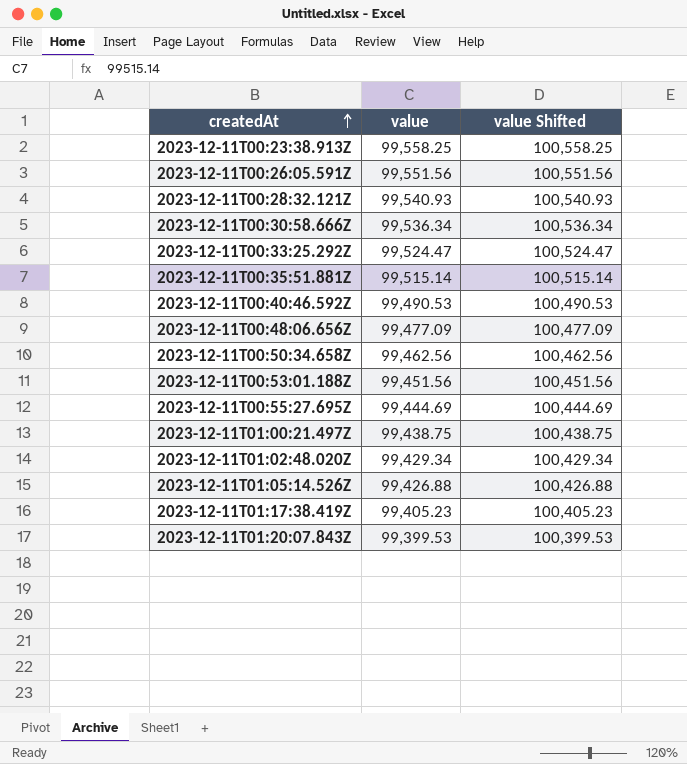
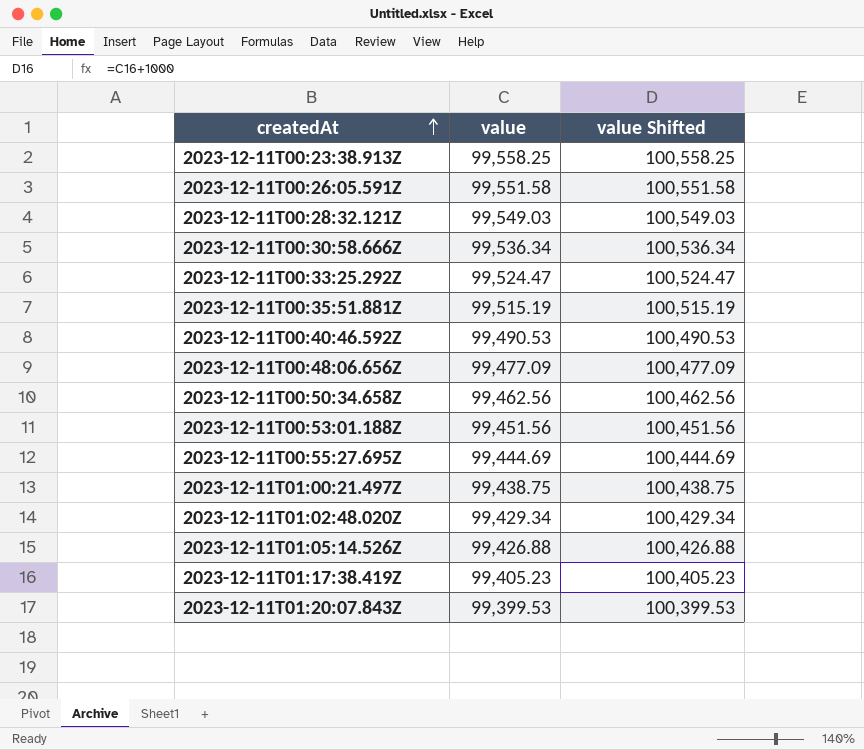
2023-12-11T00:26:05.591Z | value: 99,551.56 -> 99,551.58
2023-12-11T00:26:05.591Z | value Shifted: 100,551.56 -> 100,551.58
2023-12-11T00:28:32.121Z | value: 99,540.93 -> 99,549.03
2023-12-11T00:28:32.121Z | value Shifted: 100,540.93 -> 100,549.03
2023-12-11T00:35:51.881Z | value: 99,515.14 -> 99,515.19
2023-12-11T00:35:51.881Z | value Shifted: 100,515.14 -> 100,515.19

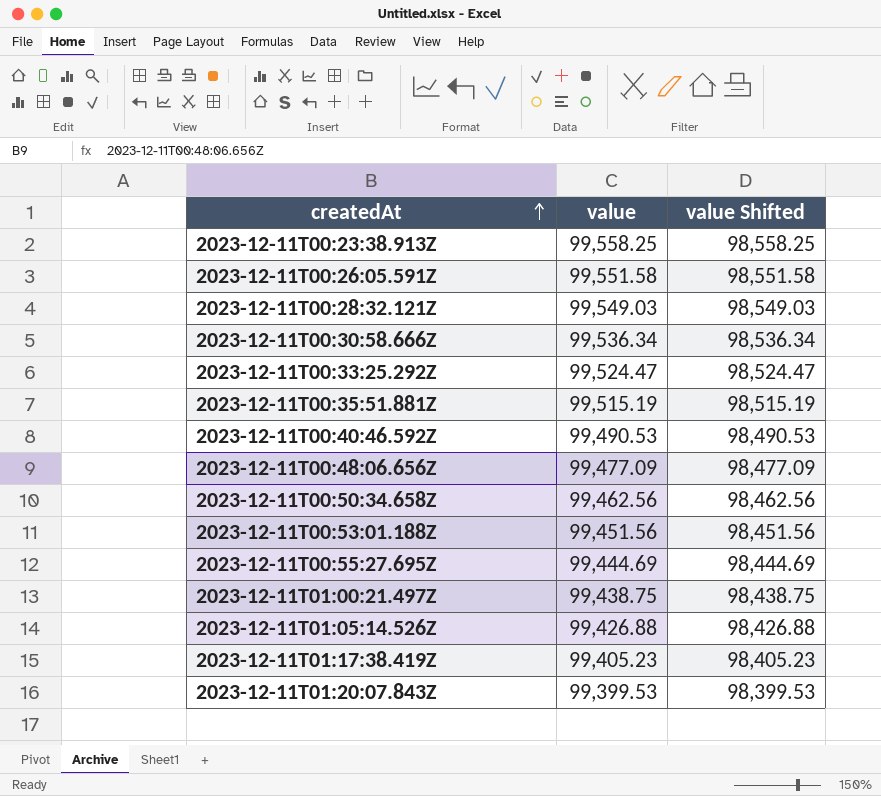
column value Shifted | formula: [value] + 1000 -> [value] - 1000
row 2023-12-11T01:02:48.020Z: 99,429.34 | 100,429.34 -> none

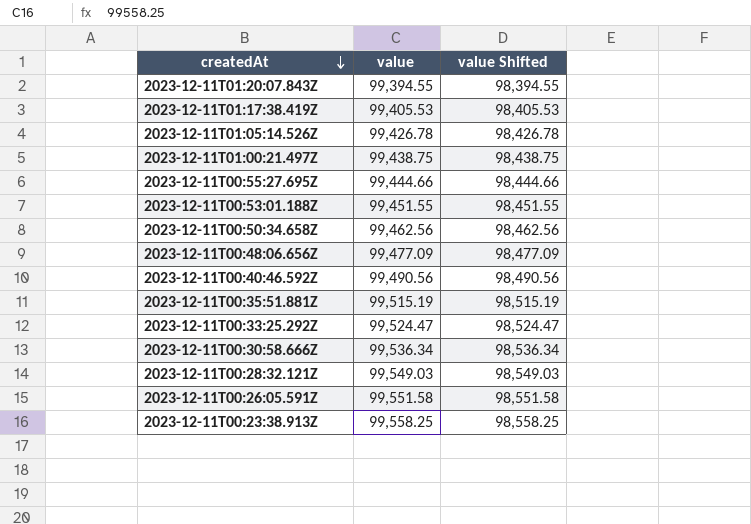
row order: createdAt ascending -> createdAt descending
2023-12-11T01:20:07.843Z | value: 99,399.53 -> 99,394.55
2023-12-11T01:20:07.843Z | value Shifted: 98,399.53 -> 98,394.55
2023-12-11T01:17:38.419Z | value: 99,405.23 -> 99,405.53
2023-12-11T01:17:38.419Z | value Shifted: 98,405.23 -> 98,405.53
2023-12-11T01:05:14.526Z | value: 99,426.88 -> 99,426.78
2023-12-11T01:05:14.526Z | value Shifted: 98,426.88 -> 98,426.78
2023-12-11T00:55:27.695Z | value: 99,444.69 -> 99,444.66
2023-12-11T00:55:27.695Z | value Shifted: 98,444.69 -> 98,444.66
2023-12-11T00:53:01.188Z | value: 99,451.56 -> 99,451.55
2023-12-11T00:53:01.188Z | value Shifted: 98,451.56 -> 98,451.55
2023-12-11T00:40:46.592Z | value: 99,490.53 -> 99,490.56
2023-12-11T00:40:46.592Z | value Shifted: 98,490.53 -> 98,490.56

